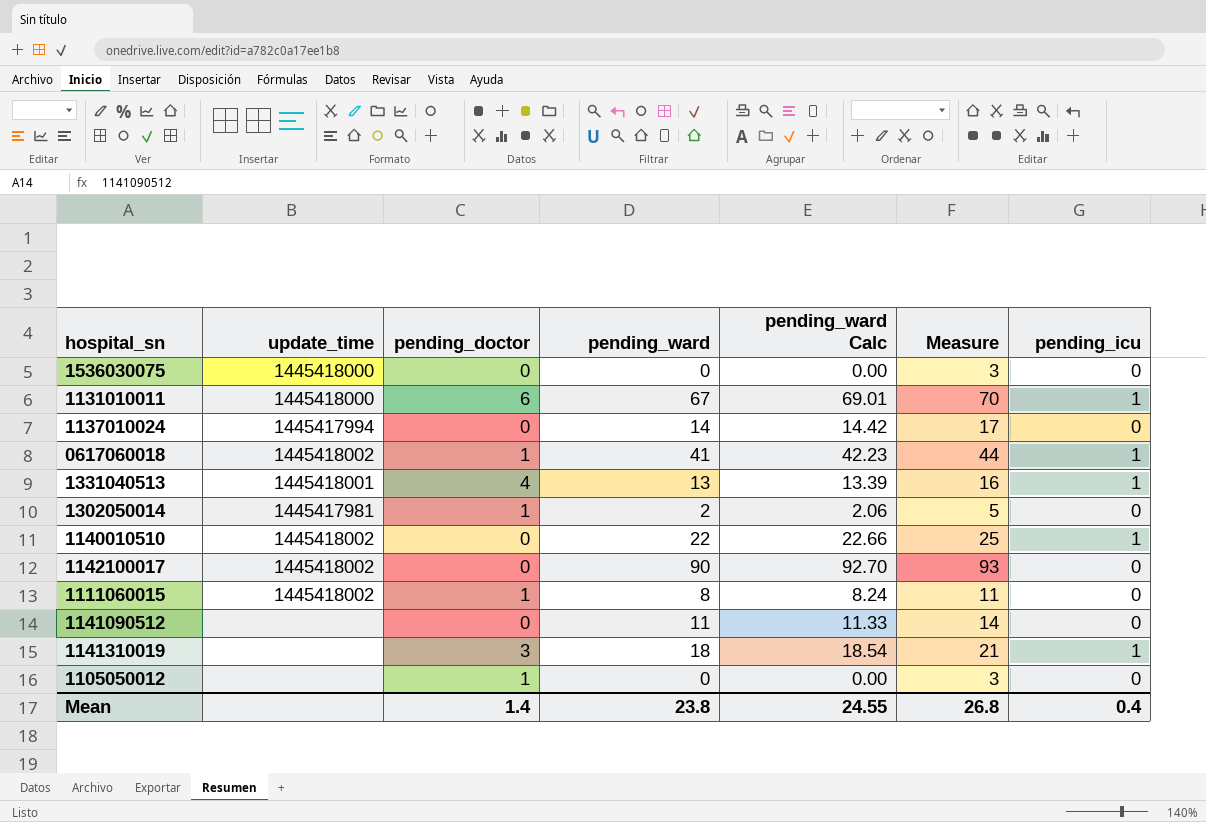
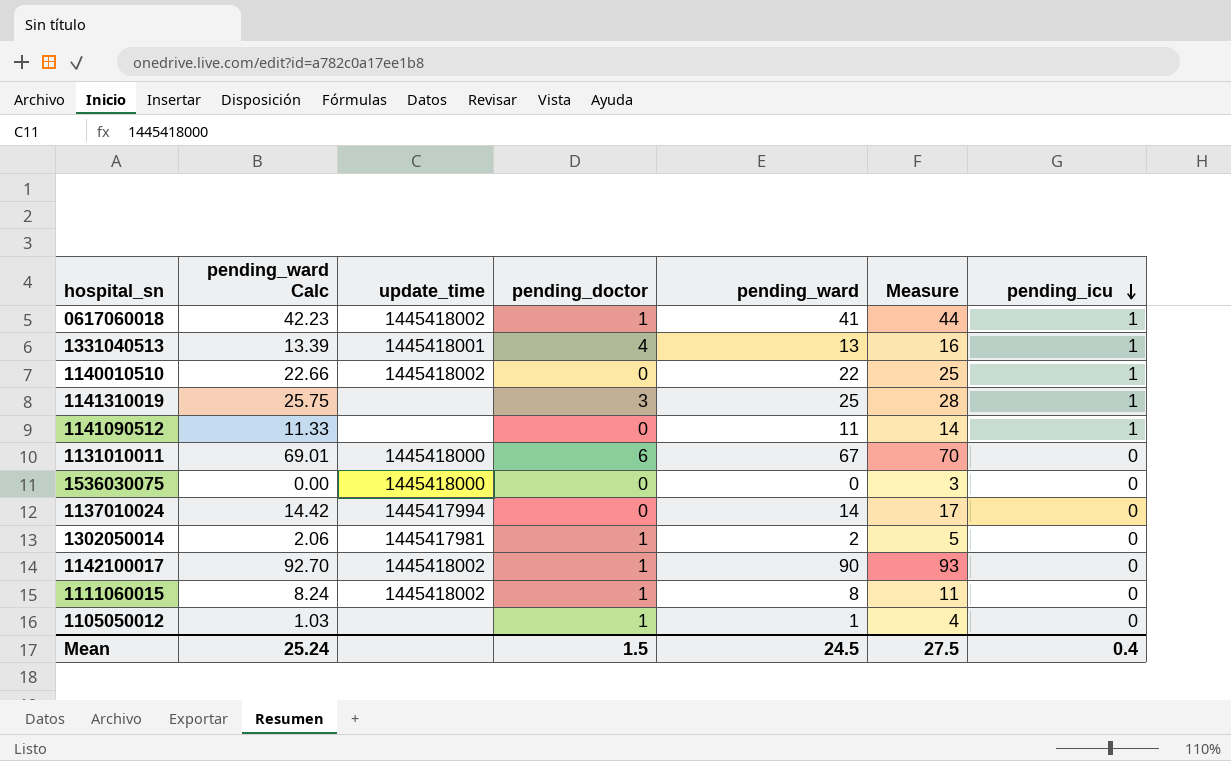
row order: none -> pending_icu descending
column pending_ward Calc | position: 5 -> 2
1141310019 | pending_ward Calc: 18.54 -> 25.75
1141310019 | pending_ward: 18 -> 25
1141310019 | Measure: 21 -> 28
1141090512 | pending_icu: 0 -> 1
1131010011 | pending_icu: 1 -> 0
1142100017 | pending_doctor: 0 -> 1
1105050012 | pending_ward Calc: 0.00 -> 1.03
1105050012 | pending_ward: 0 -> 1
1105050012 | Measure: 3 -> 4
Mean | pending_ward Calc: 24.55 -> 25.24
Mean | pending_doctor: 1.4 -> 1.5
Mean | pending_ward: 23.8 -> 24.5
Mean | Measure: 26.8 -> 27.5

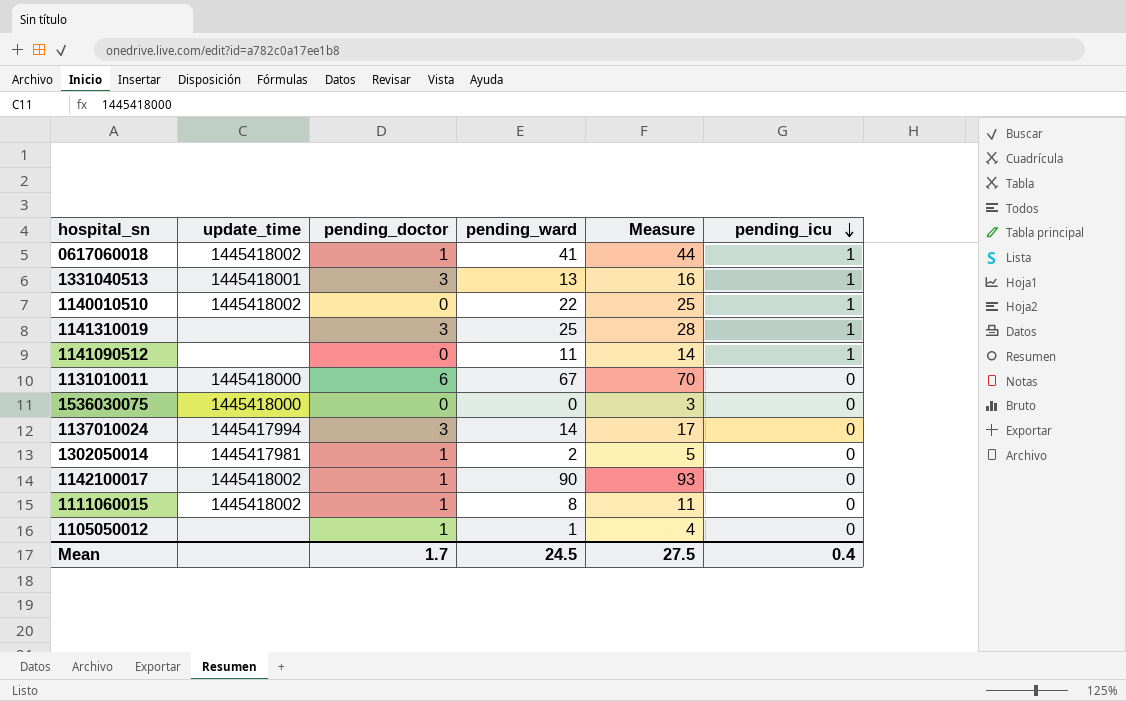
column pending_ward Calc | formula: [pending_ward] * 1.03 -> none
1331040513 | pending_doctor: 4 -> 3
1137010024 | pending_doctor: 0 -> 3
Mean | pending_doctor: 1.5 -> 1.7

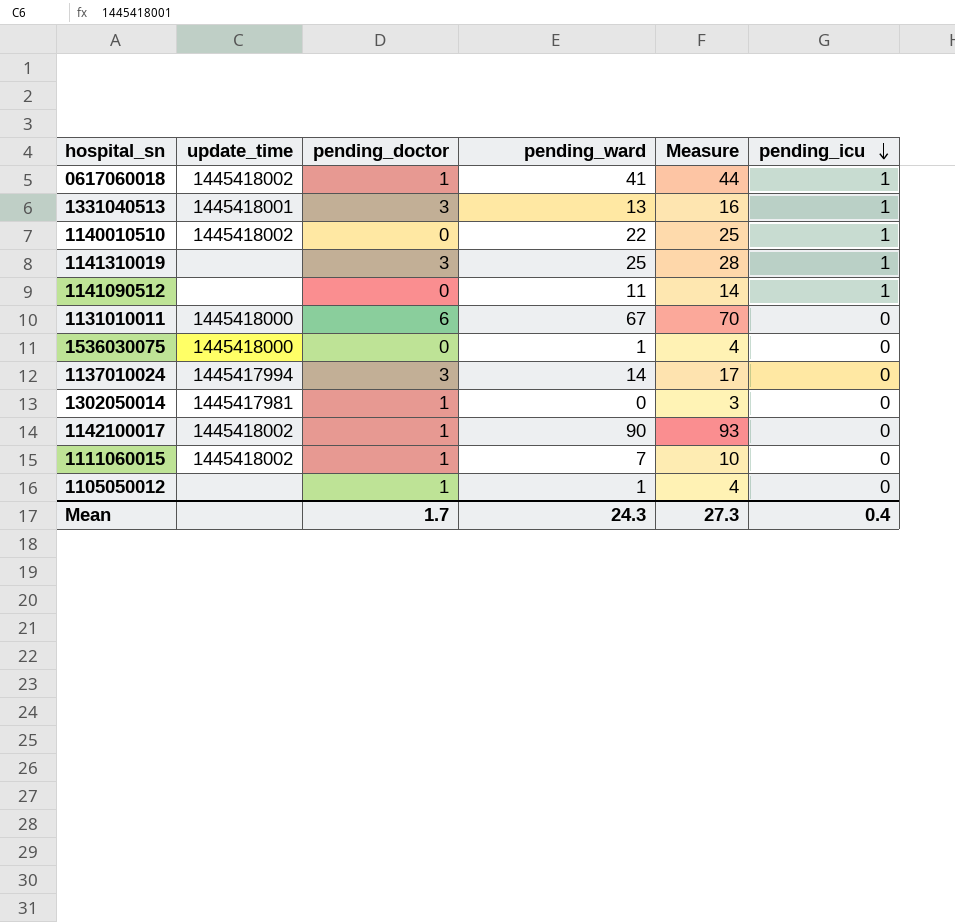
1536030075 | pending_ward: 0 -> 1
1536030075 | Measure: 3 -> 4
1302050014 | pending_ward: 2 -> 0
1302050014 | Measure: 5 -> 3
1111060015 | pending_ward: 8 -> 7
1111060015 | Measure: 11 -> 10
Mean | pending_ward: 24.5 -> 24.3
Mean | Measure: 27.5 -> 27.3

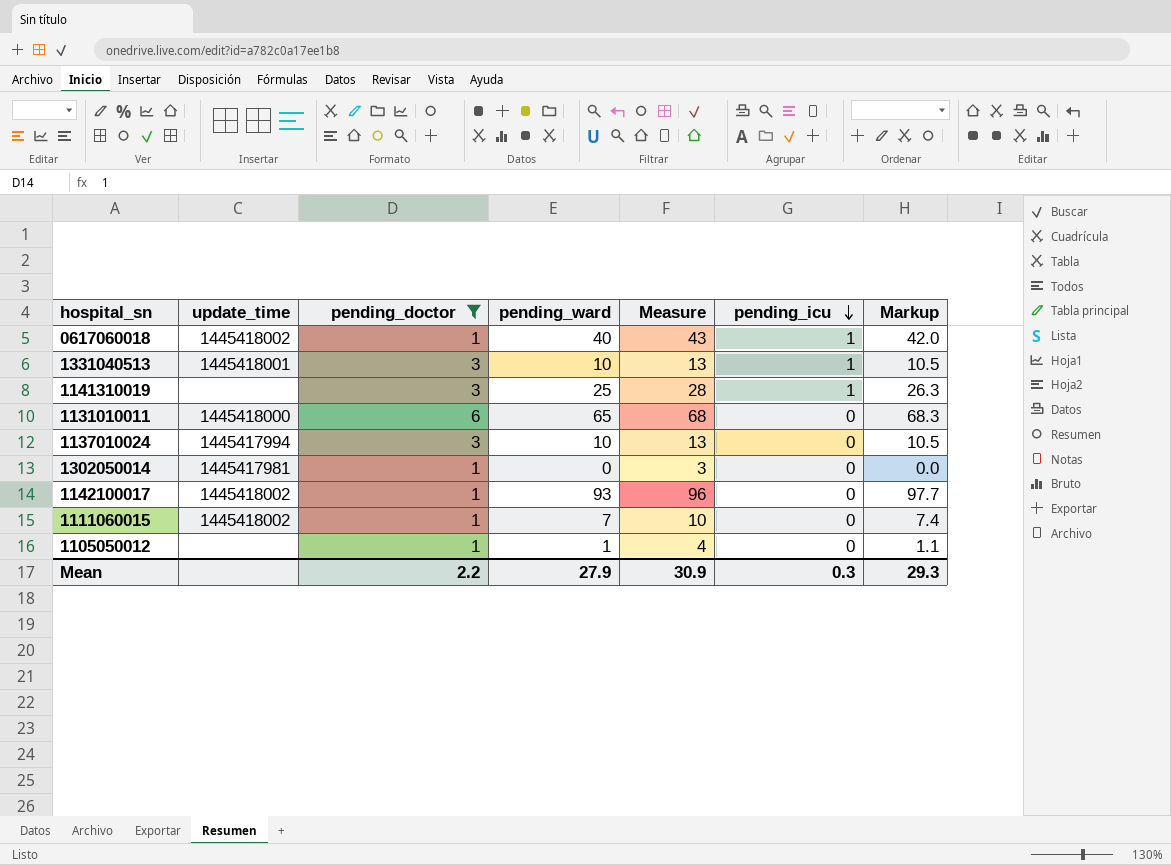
filter: none -> pending_doctor != 0
column Markup | formula: none -> [pending_ward] * 1.05
0617060018 | pending_ward: 41 -> 40
0617060018 | Measure: 44 -> 43
1331040513 | pending_ward: 13 -> 10
1331040513 | Measure: 16 -> 13
1131010011 | pending_ward: 67 -> 65
1131010011 | Measure: 70 -> 68
1137010024 | pending_ward: 14 -> 10
1137010024 | Measure: 17 -> 13
1142100017 | pending_ward: 90 -> 93
1142100017 | Measure: 93 -> 96
Mean | pending_doctor: 1.7 -> 2.2
Mean | pending_ward: 24.3 -> 27.9
Mean | Measure: 27.3 -> 30.9
Mean | pending_icu: 0.4 -> 0.3

